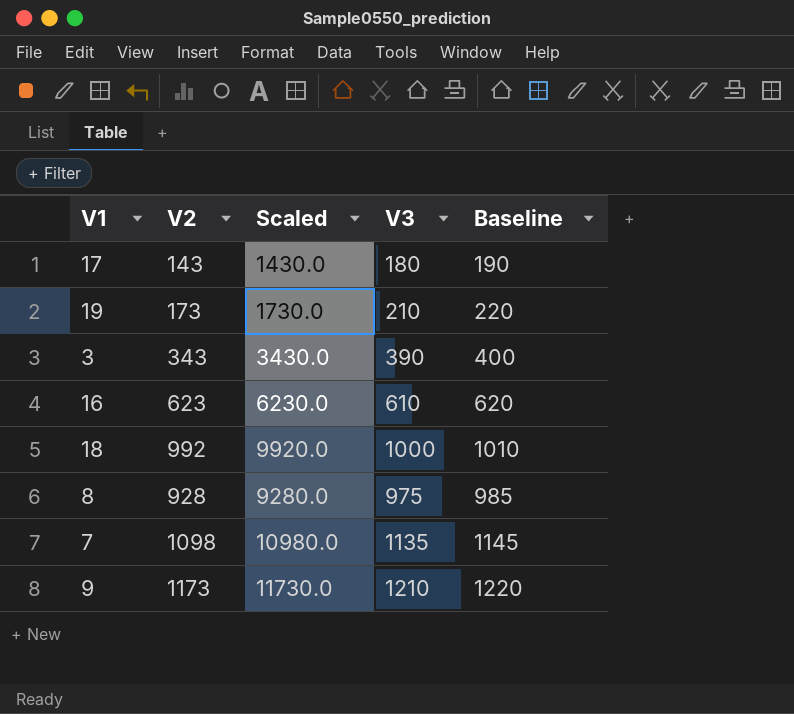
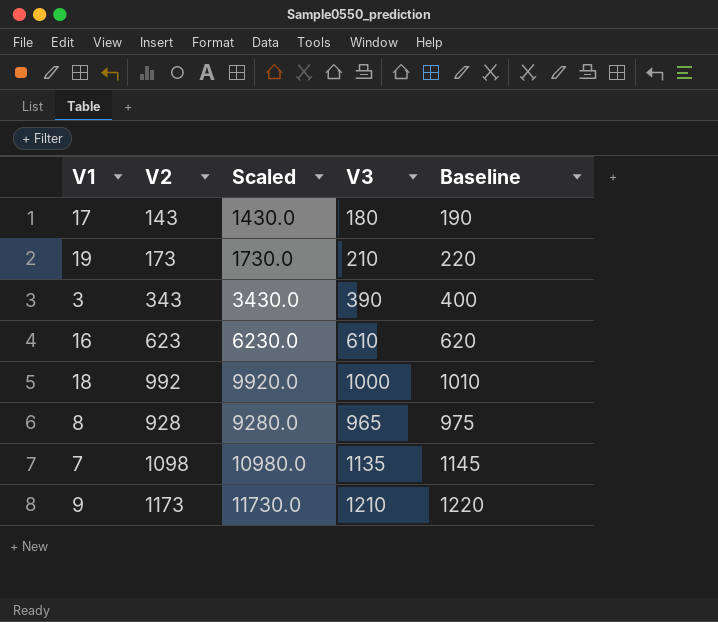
8 | V3: 975 -> 965
8 | Baseline: 985 -> 975

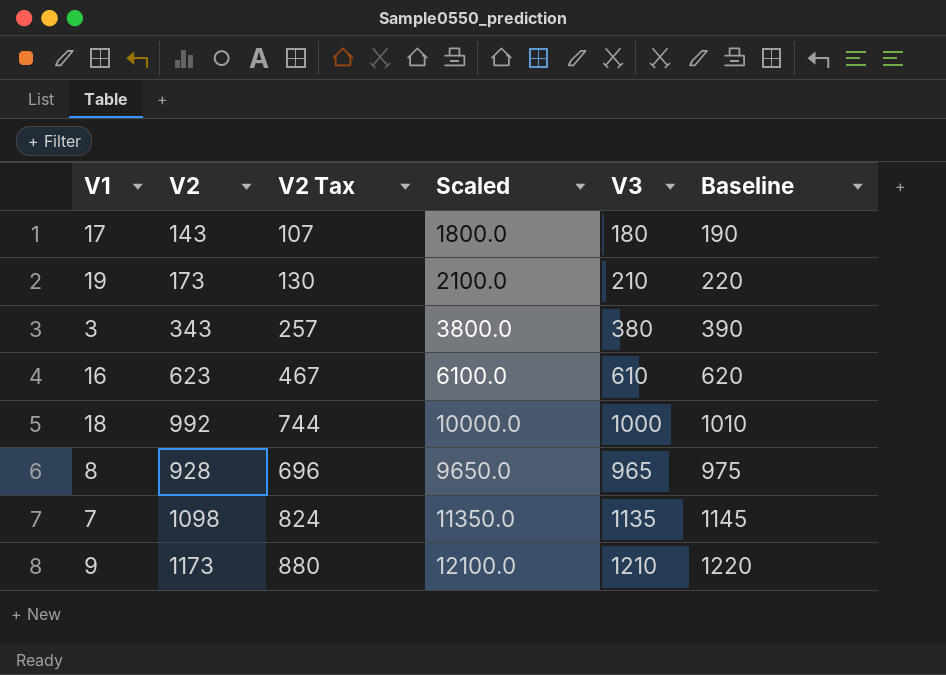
column V2 Tax | formula: none -> [V2] * 0.75
column Scaled | formula: [V2] * 10 -> [V3] * 10
3 | V3: 390 -> 380
3 | Baseline: 400 -> 390

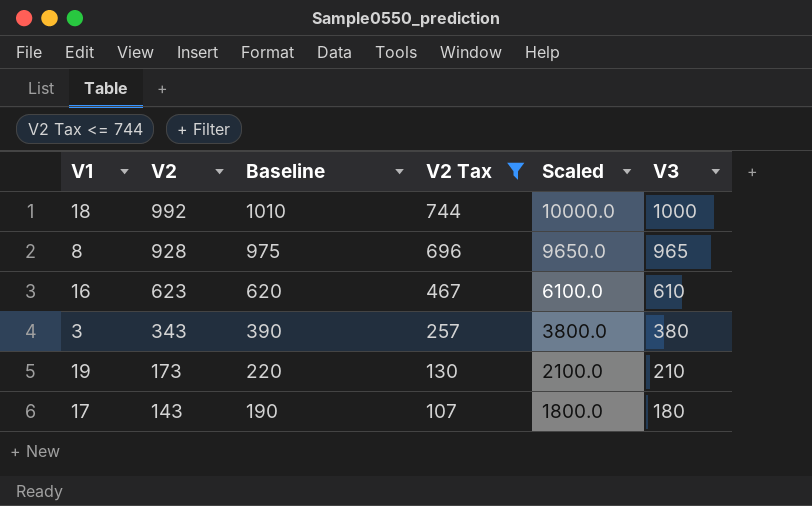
filter: none -> V2 Tax <= 744
row order: none -> V2 descending
column Baseline | position: 6 -> 3

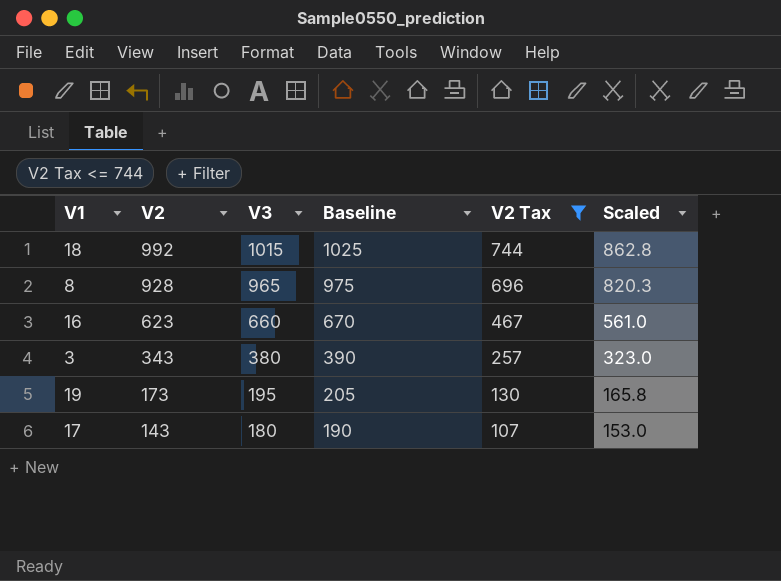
column V3 | position: 6 -> 3
column Scaled | formula: [V3] * 10 -> [V3] * 0.85
18 | V3: 1000 -> 1015
18 | Baseline: 1010 -> 1025
16 | V3: 610 -> 660
16 | Baseline: 620 -> 670
19 | V3: 210 -> 195
19 | Baseline: 220 -> 205

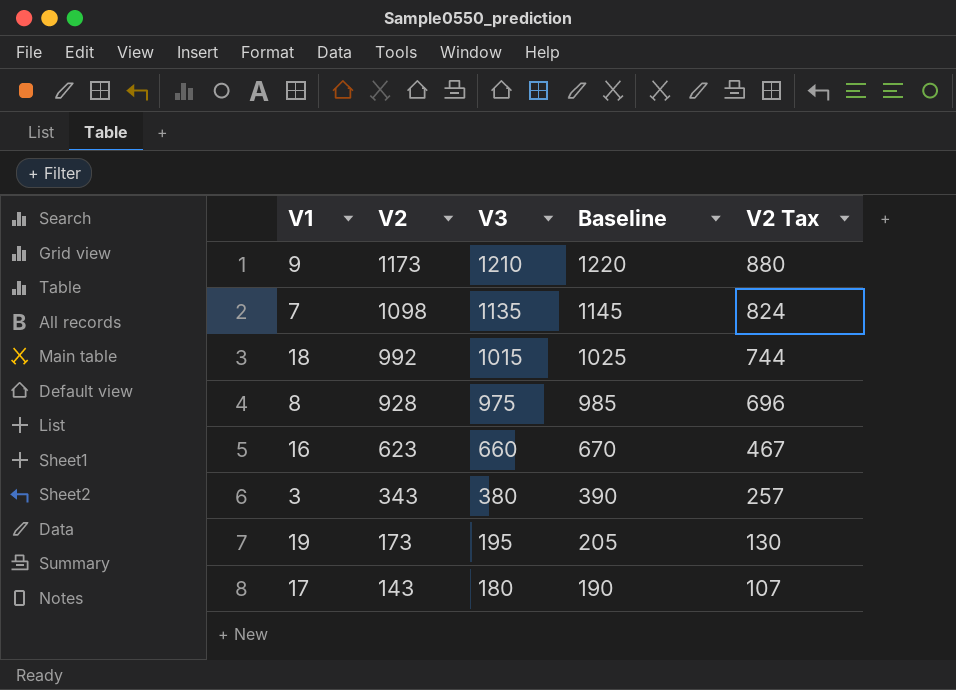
filter: V2 Tax <= 744 -> none
column Scaled | formula: [V3] * 0.85 -> none
8 | V3: 965 -> 975
8 | Baseline: 975 -> 985

